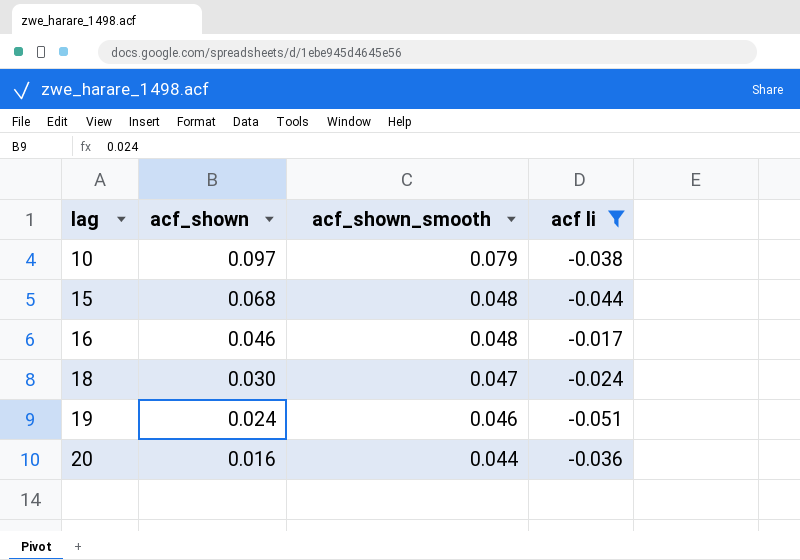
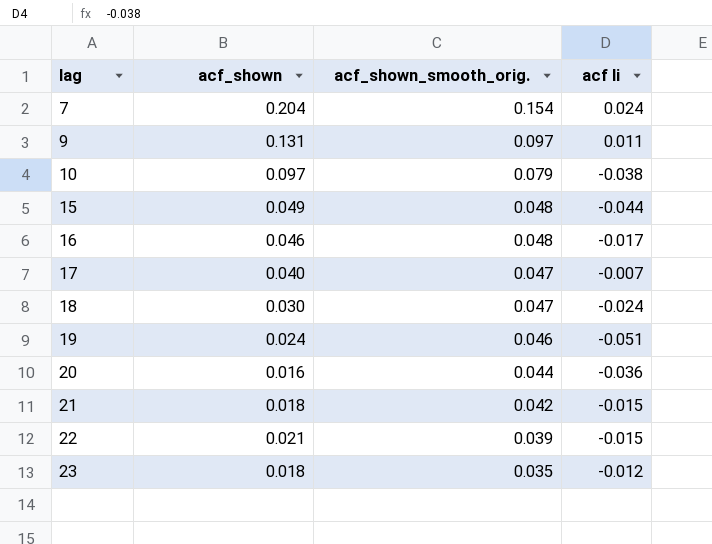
filter: acf li <= -0.017 -> none
column name: acf_shown_smooth -> acf_shown_smooth_orig.
15 | acf_shown: 0.068 -> 0.049

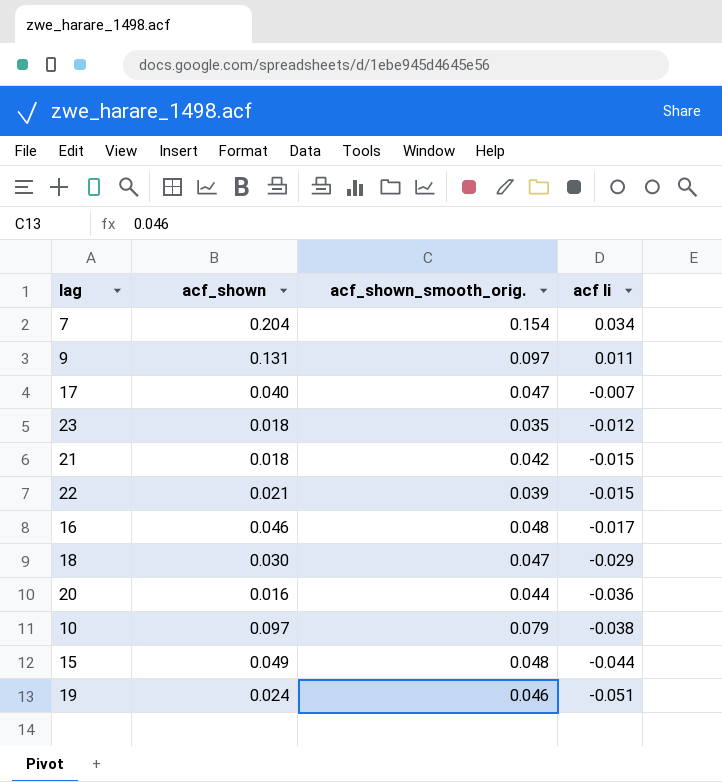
row order: lag ascending -> acf li descending
7 | acf li: 0.024 -> 0.034
18 | acf li: -0.024 -> -0.029

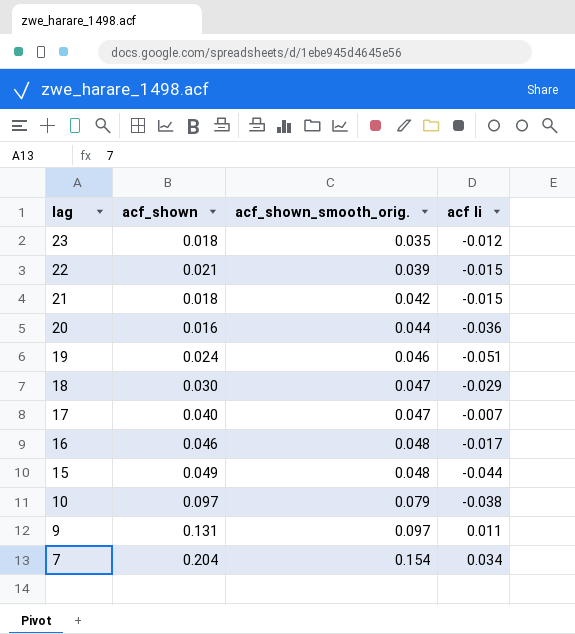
row order: acf li descending -> lag descending

